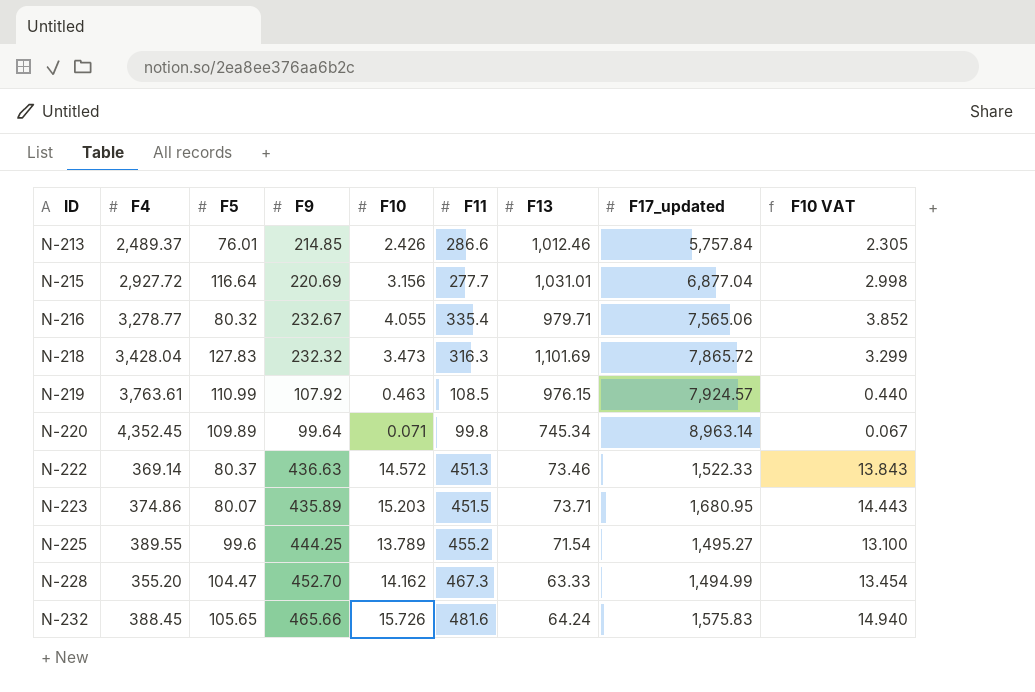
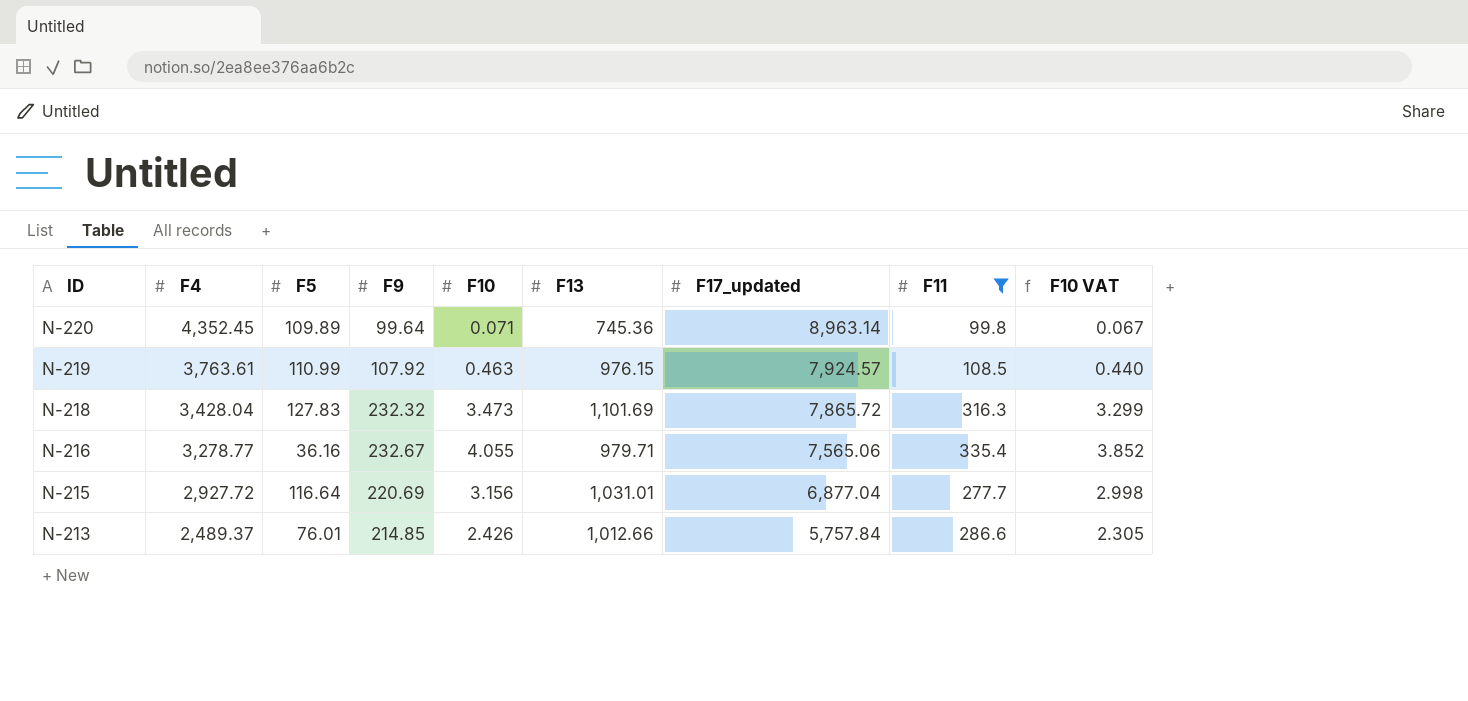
filter: none -> F11 <= 335.4
row order: ID ascending -> ID descending
column F11 | position: 6 -> 8
N-220 | F13: 745.34 -> 745.36
N-216 | F5: 80.32 -> 36.16
N-213 | F13: 1,012.46 -> 1,012.66

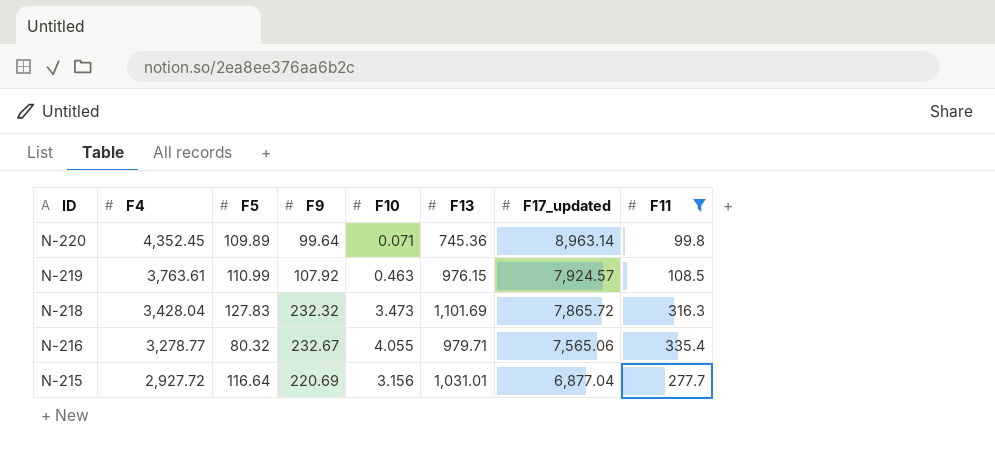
column F10 VAT | formula: [F10] * 0.95 -> none
row N-213: 2,489.37 | 76.01 | 214.85 | 2.426 | 1,012.66 | 5,757.84 | 286.6 | 2.305 -> none
N-216 | F5: 36.16 -> 80.32

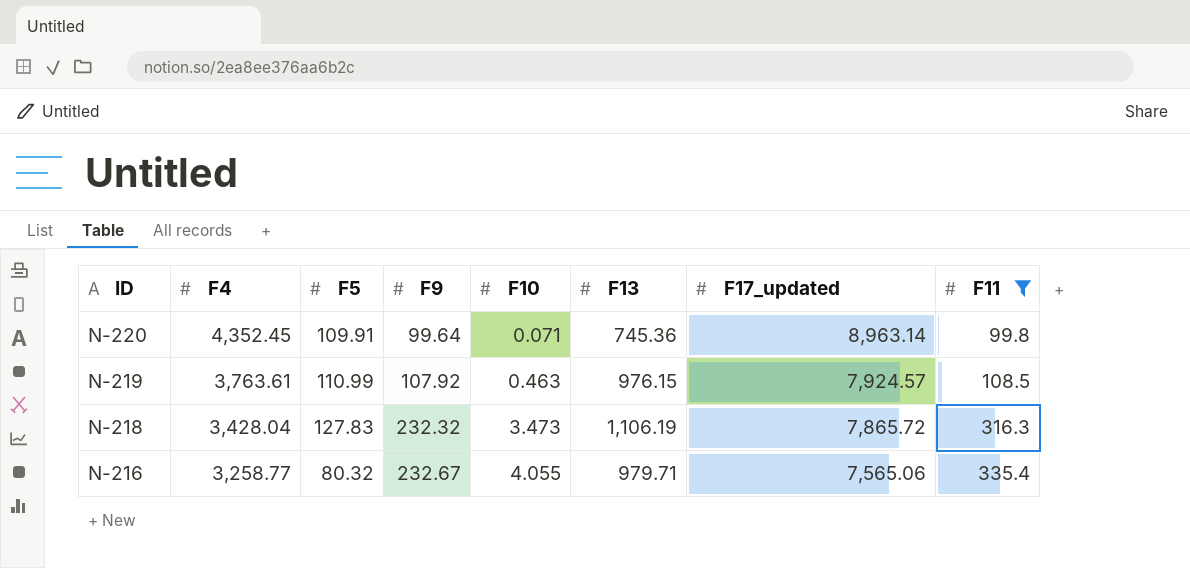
row N-215: 2,927.72 | 116.64 | 220.69 | 3.156 | 1,031.01 | 6,877.04 | 277.7 -> none
N-220 | F5: 109.89 -> 109.91
N-218 | F13: 1,101.69 -> 1,106.19
N-216 | F4: 3,278.77 -> 3,258.77

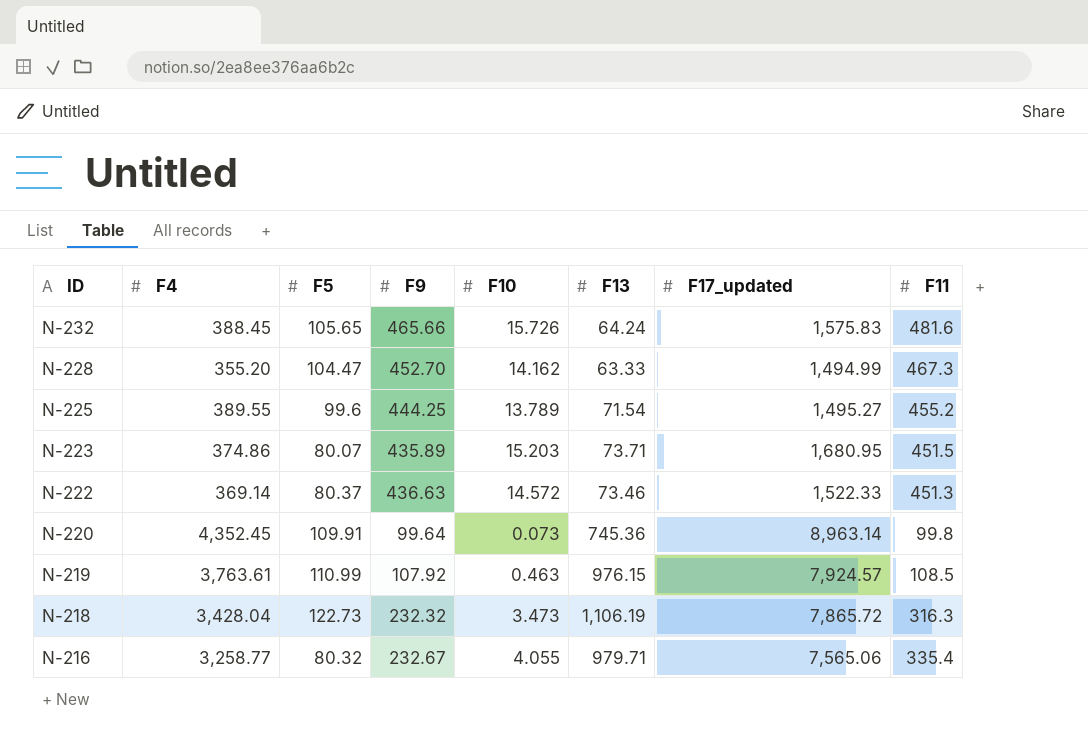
filter: F11 <= 335.4 -> none
N-220 | F10: 0.071 -> 0.073
N-218 | F5: 127.83 -> 122.73

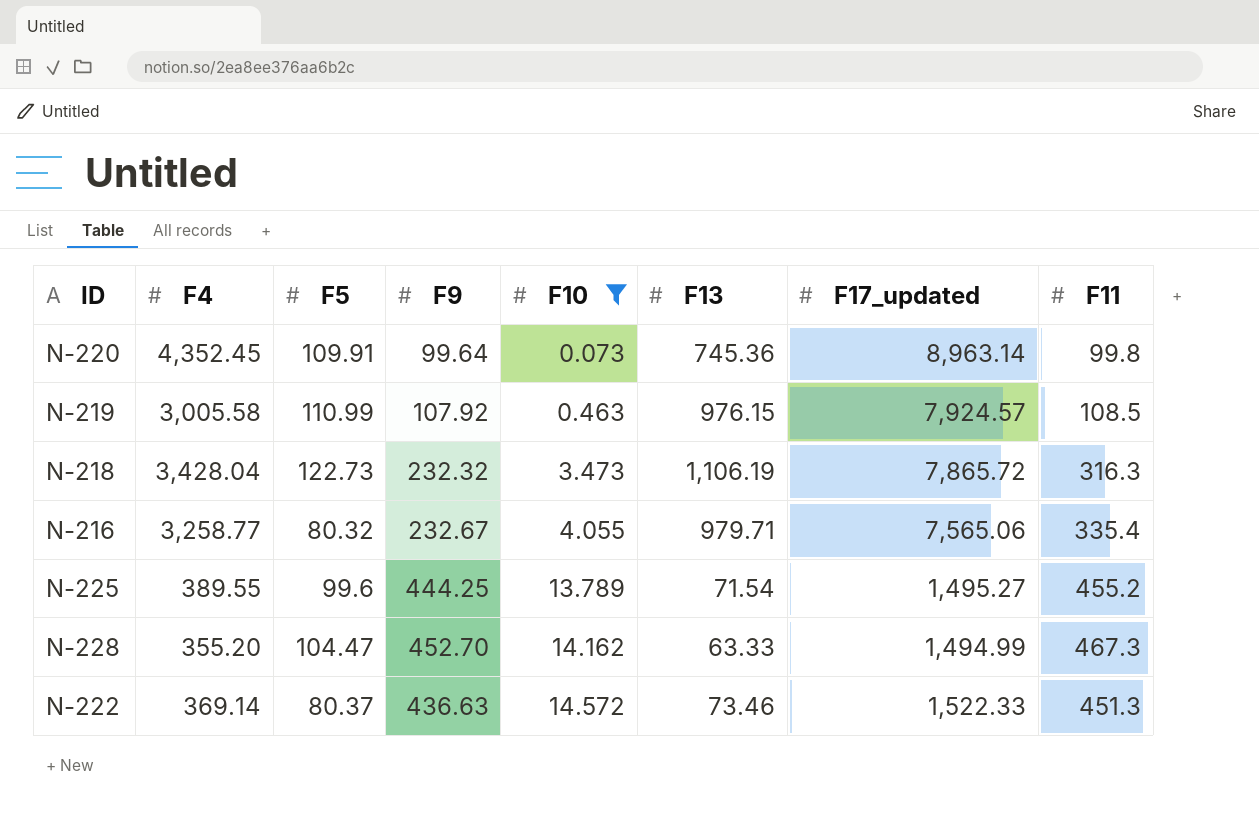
filter: none -> F10 <= 14.572
row order: ID descending -> F10 ascending
N-219 | F4: 3,763.61 -> 3,005.58

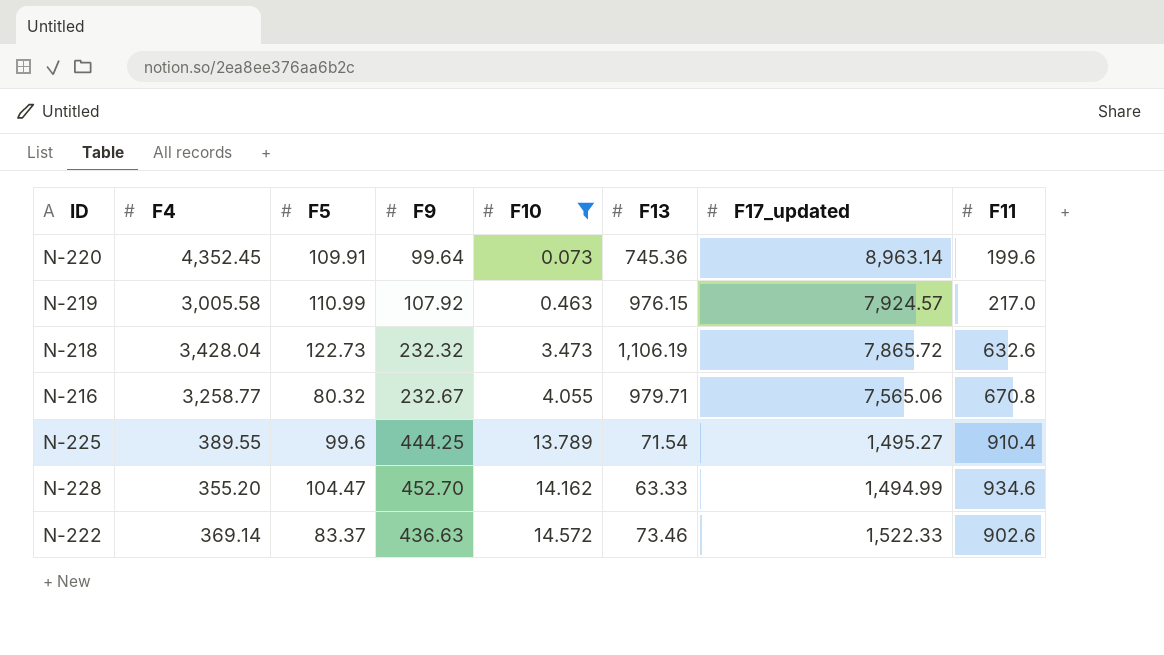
N-220 | F11: 99.8 -> 199.6
N-219 | F11: 108.5 -> 217.0
N-218 | F11: 316.3 -> 632.6
N-216 | F11: 335.4 -> 670.8
N-225 | F11: 455.2 -> 910.4
N-228 | F11: 467.3 -> 934.6
N-222 | F5: 80.37 -> 83.37
N-222 | F11: 451.3 -> 902.6

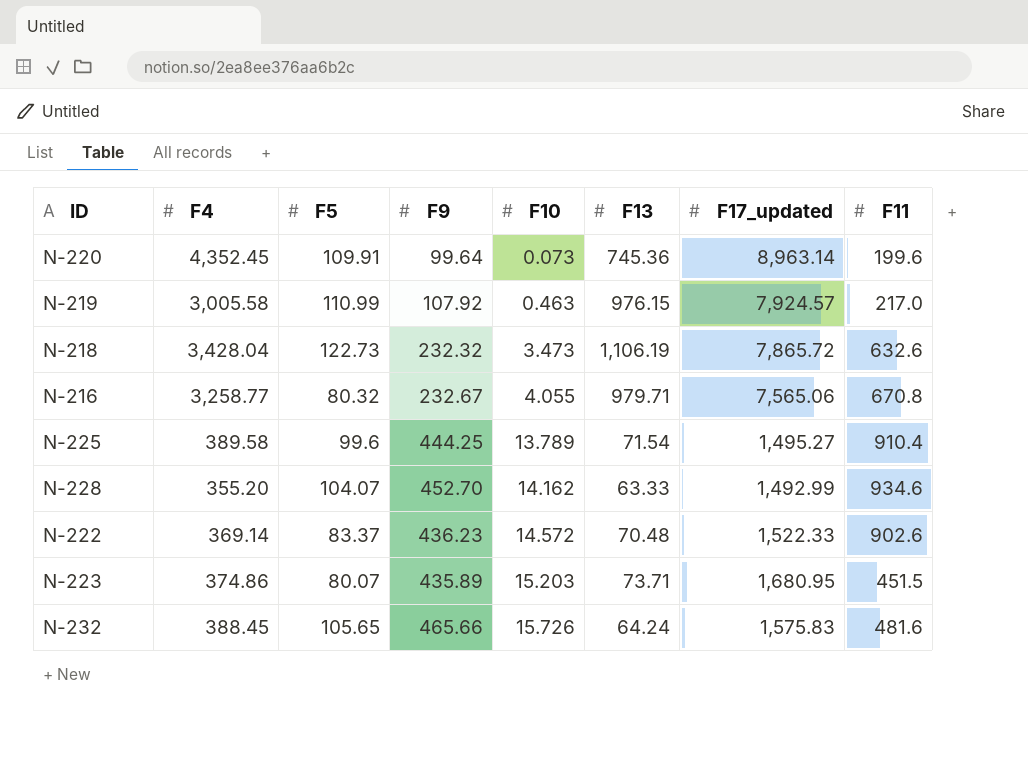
filter: F10 <= 14.572 -> none
N-225 | F4: 389.55 -> 389.58
N-228 | F5: 104.47 -> 104.07
N-228 | F17_updated: 1,494.99 -> 1,492.99
N-222 | F9: 436.63 -> 436.23
N-222 | F13: 73.46 -> 70.48

